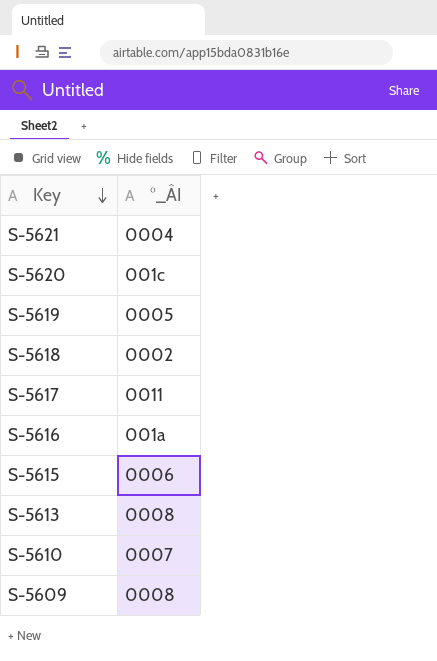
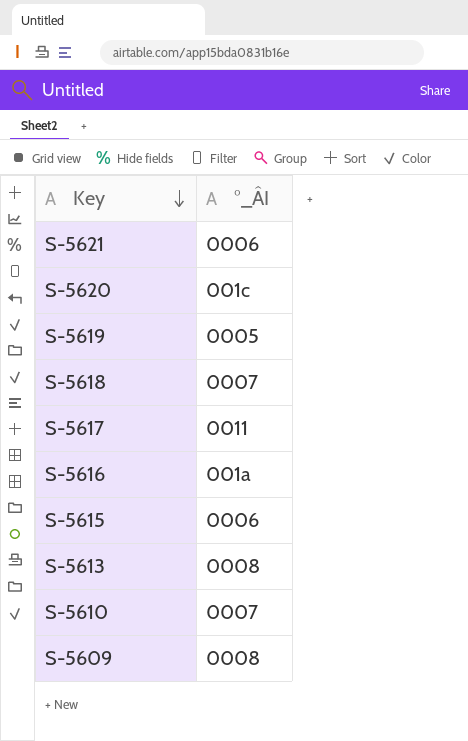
S-5621 | °_ÂI: 0004 -> 0006
S-5618 | °_ÂI: 0002 -> 0007

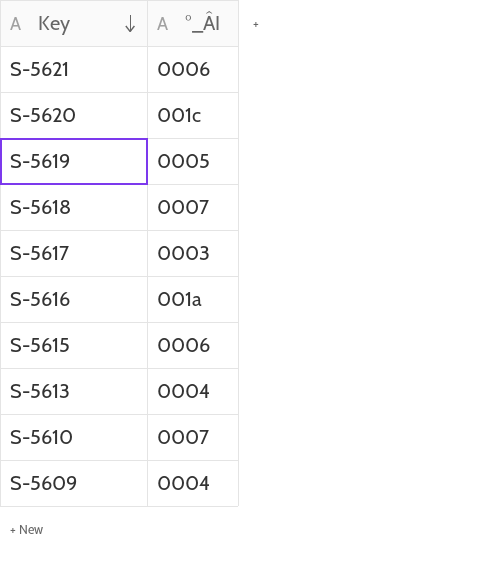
S-5617 | °_ÂI: 0011 -> 0003
S-5613 | °_ÂI: 0008 -> 0004
S-5609 | °_ÂI: 0008 -> 0004

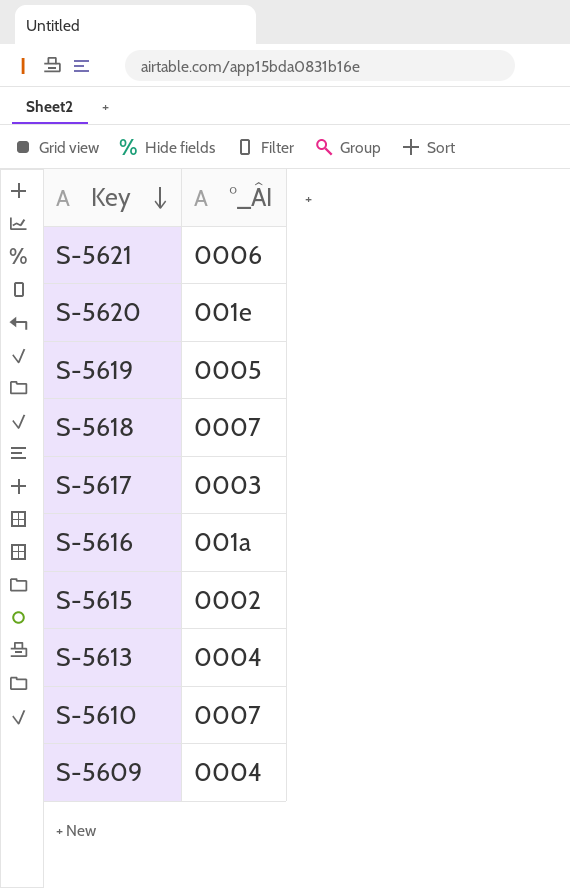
S-5620 | °_ÂI: 001c -> 001e
S-5615 | °_ÂI: 0006 -> 0002

